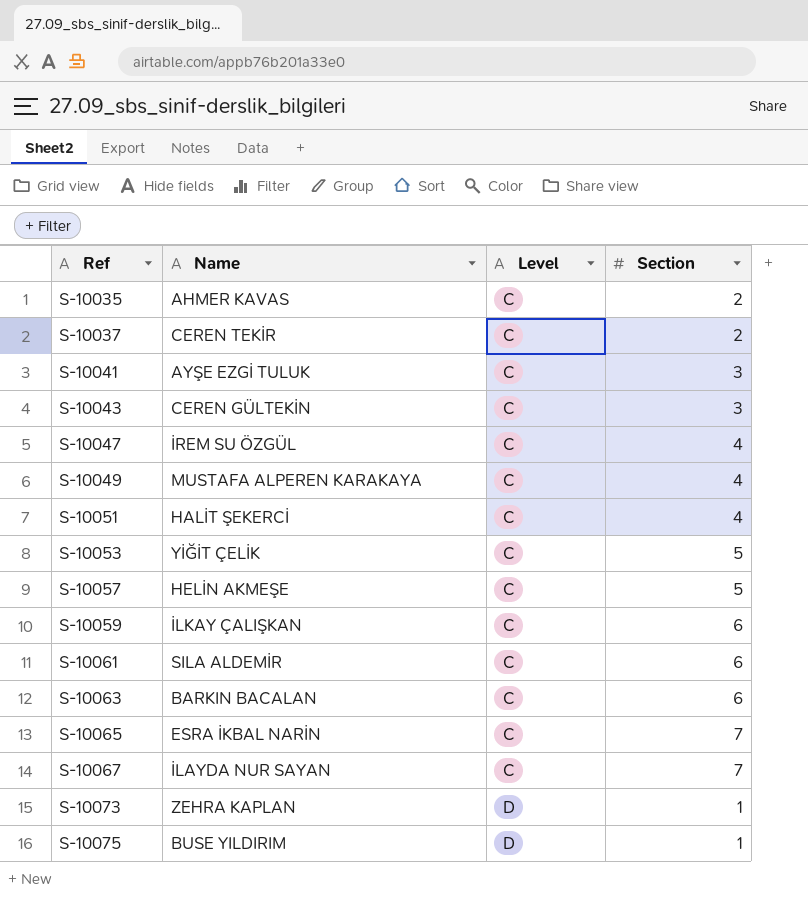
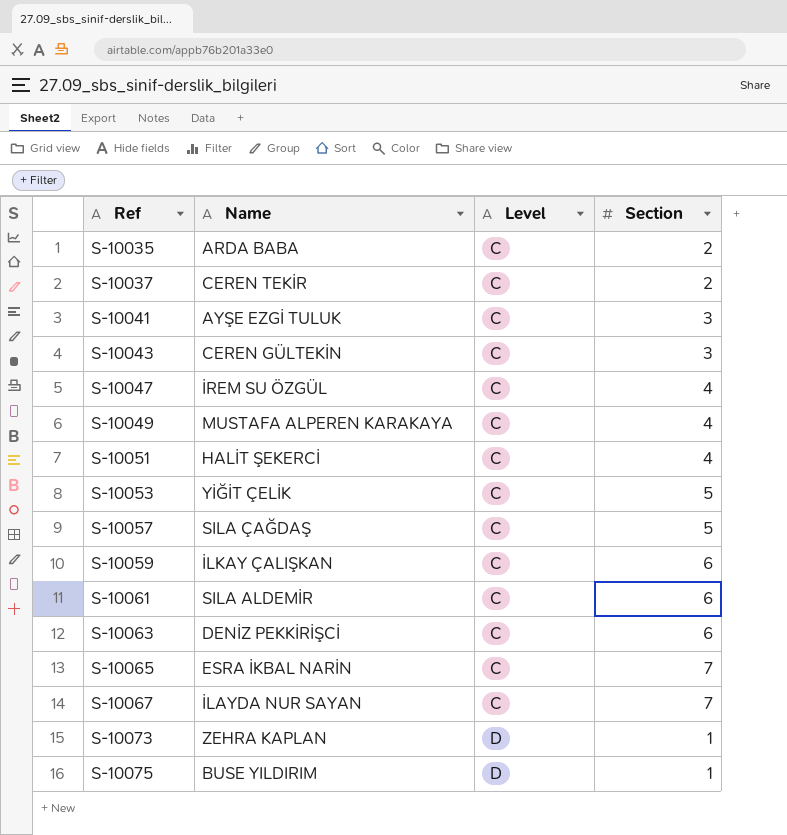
S-10035 | Name: AHMER KAVAS -> ARDA BABA
S-10057 | Name: HELİN AKMEŞE -> SILA ÇAĞDAŞ
S-10063 | Name: BARKIN BACALAN -> DENİZ PEKKİRİŞCİ

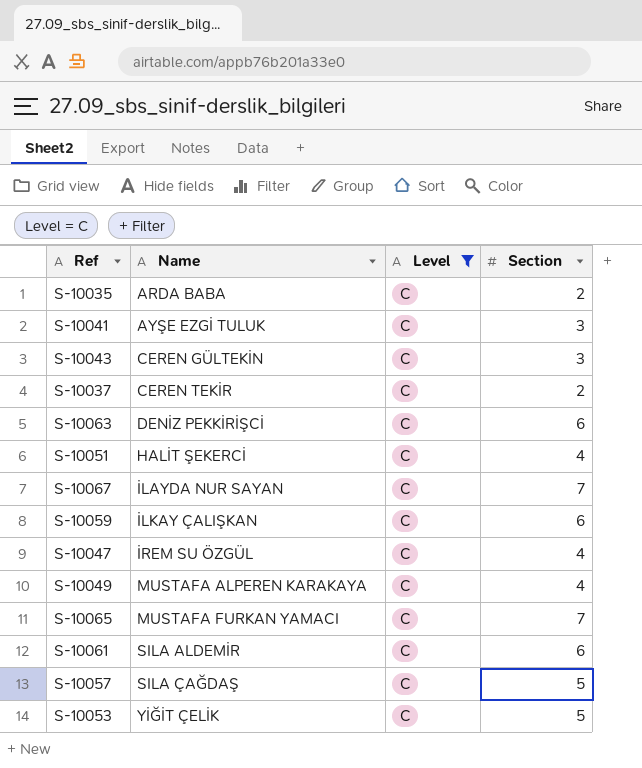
filter: none -> Level = C
row order: Ref ascending -> Name ascending
S-10065 | Name: ESRA İKBAL NARİN -> MUSTAFA FURKAN YAMACI

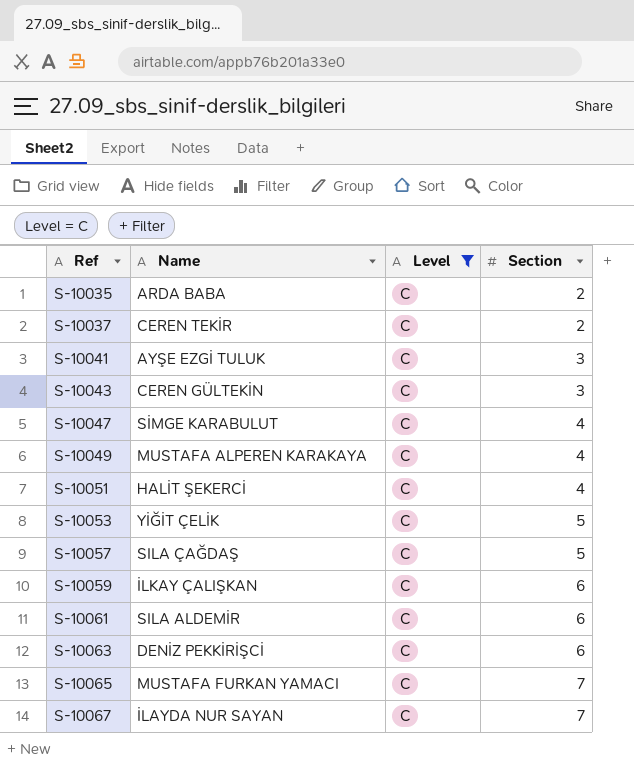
row order: Name ascending -> Ref ascending
S-10047 | Name: İREM SU ÖZGÜL -> SİMGE KARABULUT

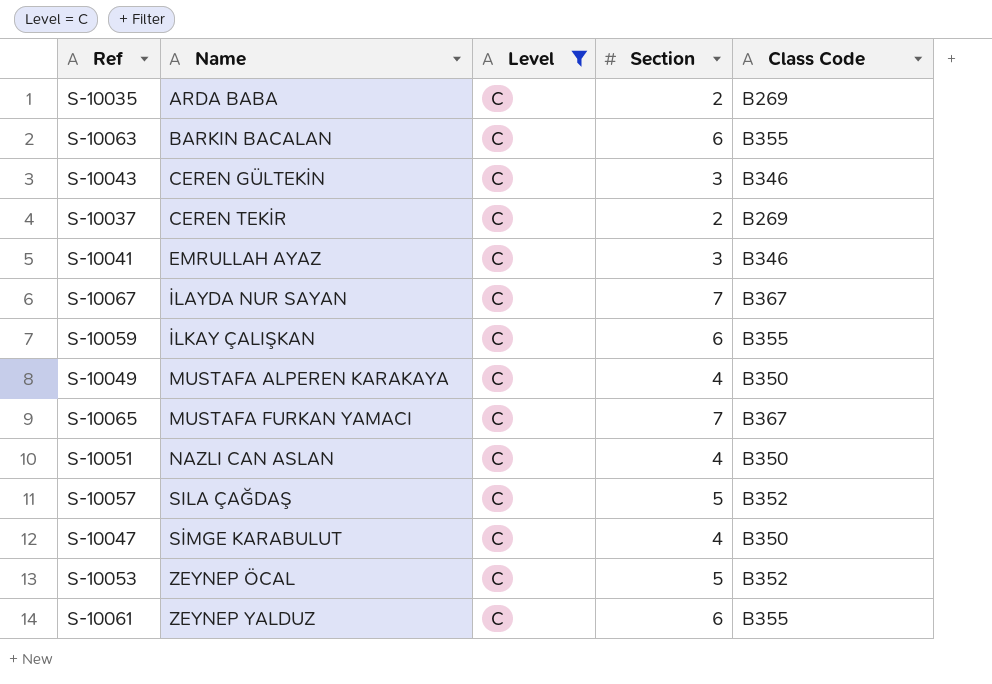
row order: Ref ascending -> Name ascending
column Class Code | position: none -> 5
S-10063 | Name: DENİZ PEKKİRİŞCİ -> BARKIN BACALAN
S-10041 | Name: AYŞE EZGİ TULUK -> EMRULLAH AYAZ
S-10051 | Name: HALİT ŞEKERCİ -> NAZLI CAN ASLAN
S-10053 | Name: YİĞİT ÇELİK -> ZEYNEP ÖCAL
S-10061 | Name: SILA ALDEMİR -> ZEYNEP YALDUZ

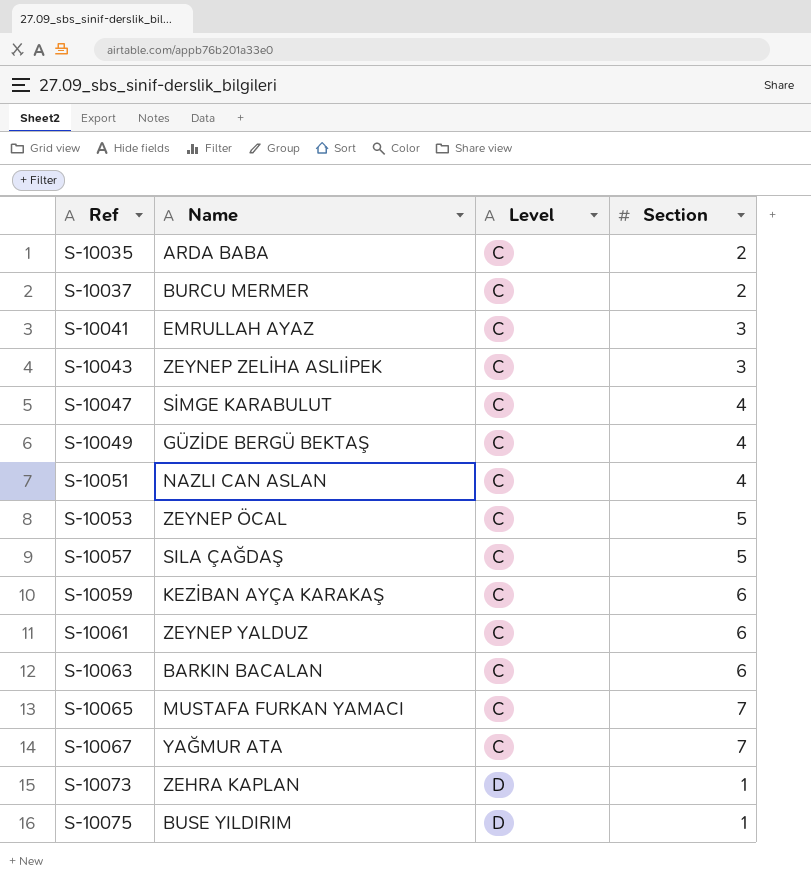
filter: Level = C -> none
row order: Name ascending -> Ref ascending
column Class Code | position: 5 -> none
S-10037 | Name: CEREN TEKİR -> BURCU MERMER
S-10043 | Name: CEREN GÜLTEKİN -> ZEYNEP ZELİHA ASLIİPEK
S-10049 | Name: MUSTAFA ALPEREN KARAKAYA -> GÜZİDE BERGÜ BEKTAŞ
S-10059 | Name: İLKAY ÇALIŞKAN -> KEZİBAN AYÇA KARAKAŞ
S-10067 | Name: İLAYDA NUR SAYAN -> YAĞMUR ATA

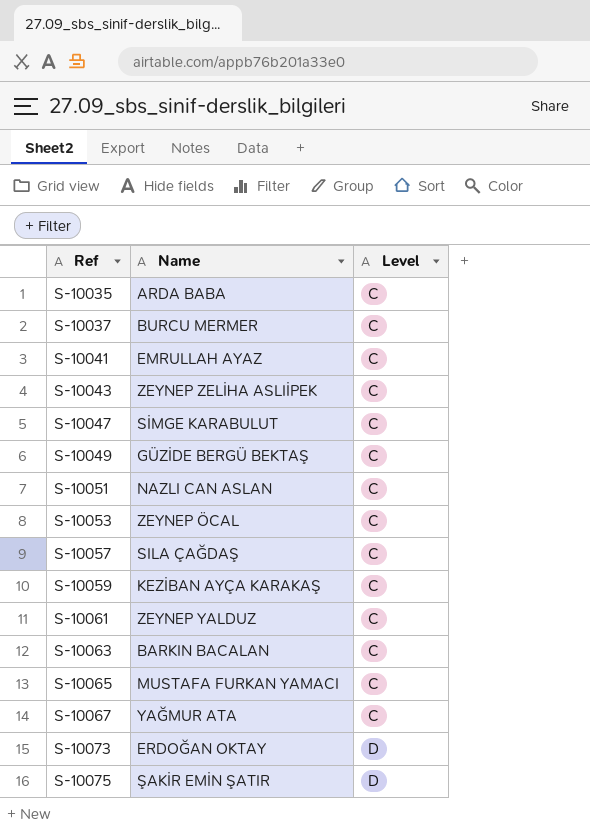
column Section | position: 4 -> none
S-10073 | Name: ZEHRA KAPLAN -> ERDOĞAN OKTAY
S-10075 | Name: BUSE YILDIRIM -> ŞAKİR EMİN ŞATIR

